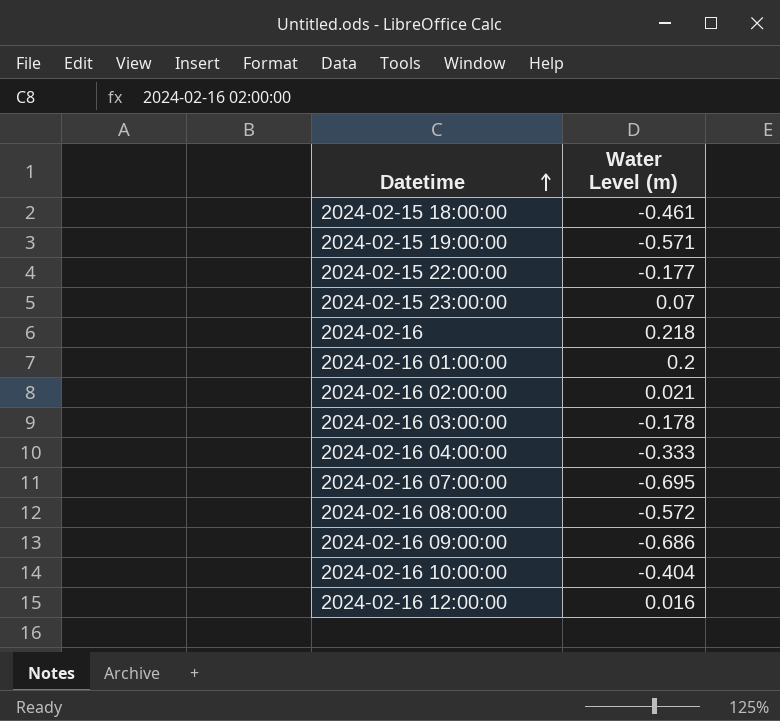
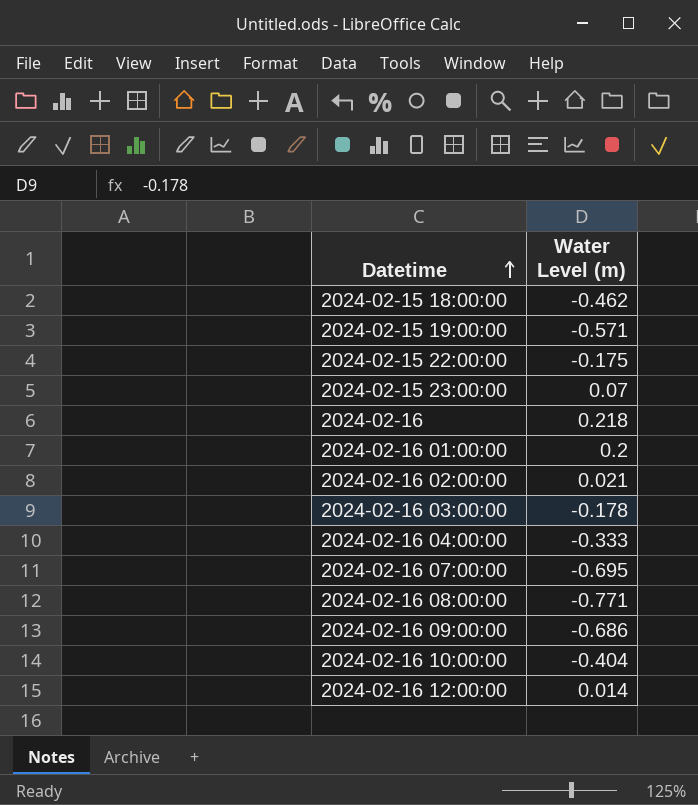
2024-02-15 18:00:00 | Water Level (m): -0.461 -> -0.462
2024-02-15 22:00:00 | Water Level (m): -0.177 -> -0.175
2024-02-16 08:00:00 | Water Level (m): -0.572 -> -0.771
2024-02-16 12:00:00 | Water Level (m): 0.016 -> 0.014

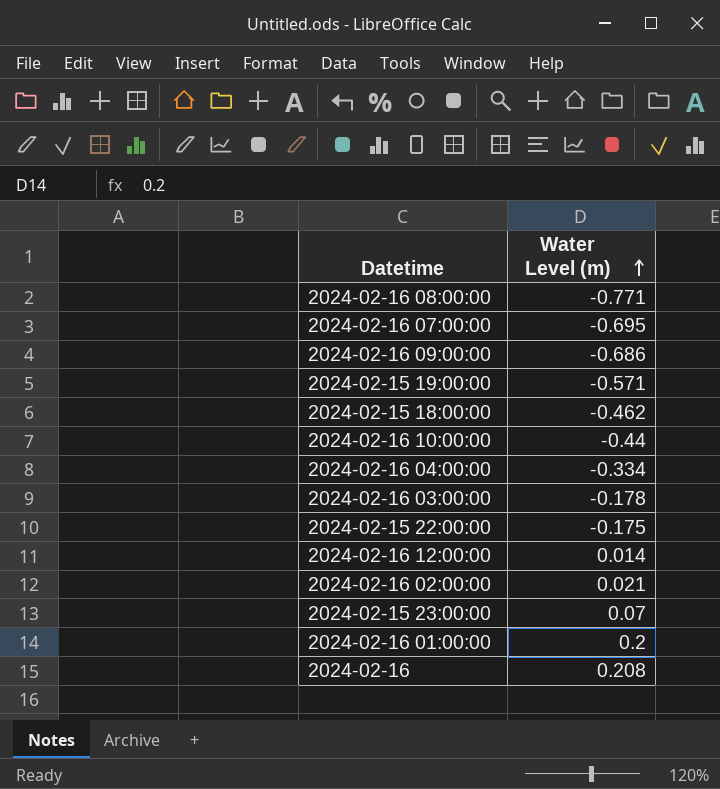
row order: Datetime ascending -> Water Level (m) ascending
2024-02-16 10:00:00 | Water Level (m): -0.404 -> -0.44
2024-02-16 04:00:00 | Water Level (m): -0.333 -> -0.334
2024-02-16 | Water Level (m): 0.218 -> 0.208

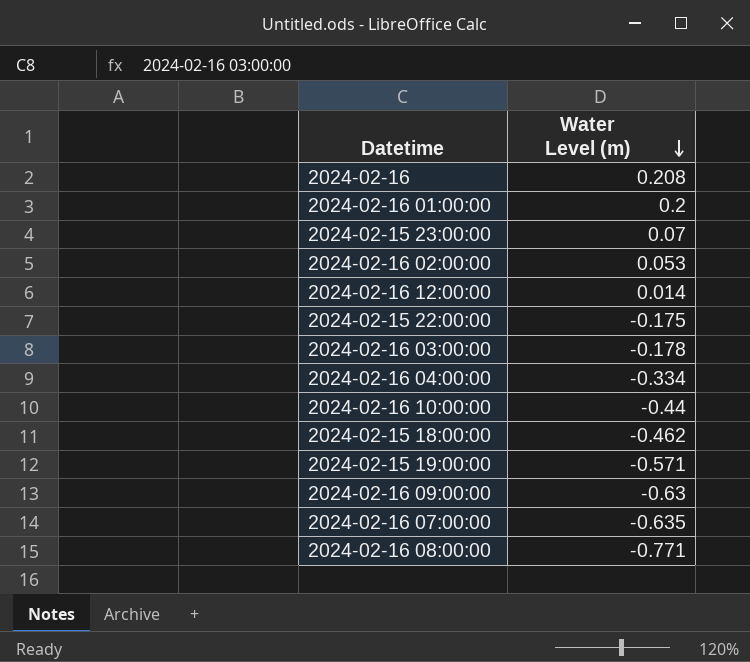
row order: Water Level (m) ascending -> Water Level (m) descending
2024-02-16 02:00:00 | Water Level (m): 0.021 -> 0.053
2024-02-16 09:00:00 | Water Level (m): -0.686 -> -0.63
2024-02-16 07:00:00 | Water Level (m): -0.695 -> -0.635

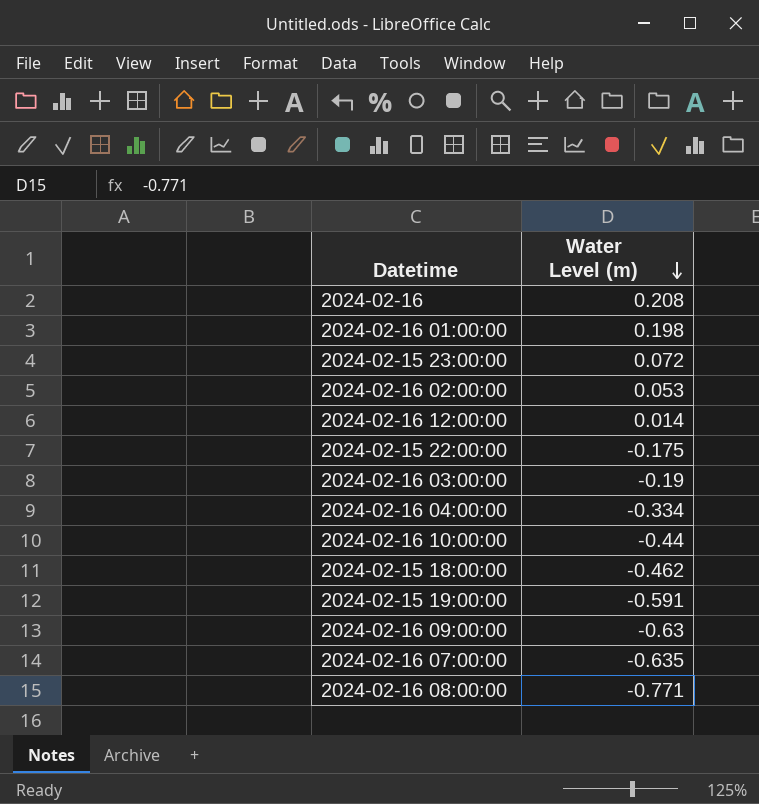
2024-02-16 01:00:00 | Water Level (m): 0.2 -> 0.198
2024-02-15 23:00:00 | Water Level (m): 0.07 -> 0.072
2024-02-16 03:00:00 | Water Level (m): -0.178 -> -0.19
2024-02-15 19:00:00 | Water Level (m): -0.571 -> -0.591

